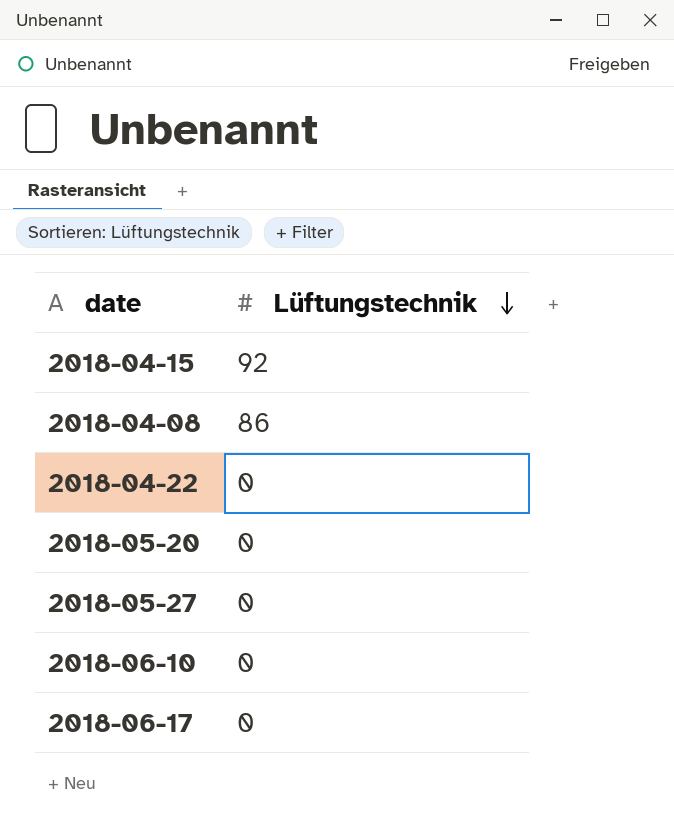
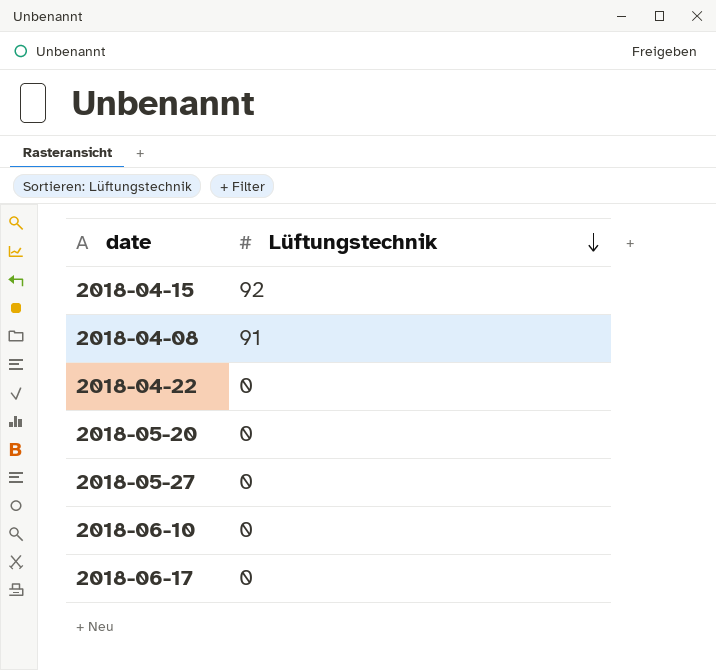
2018-04-08 | Lüftungstechnik: 86 -> 91

